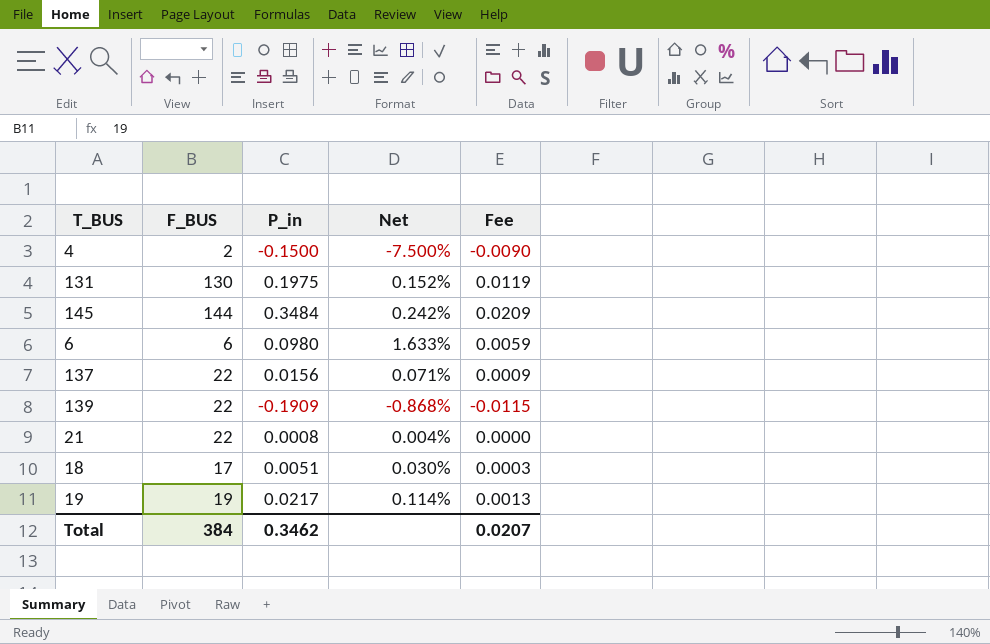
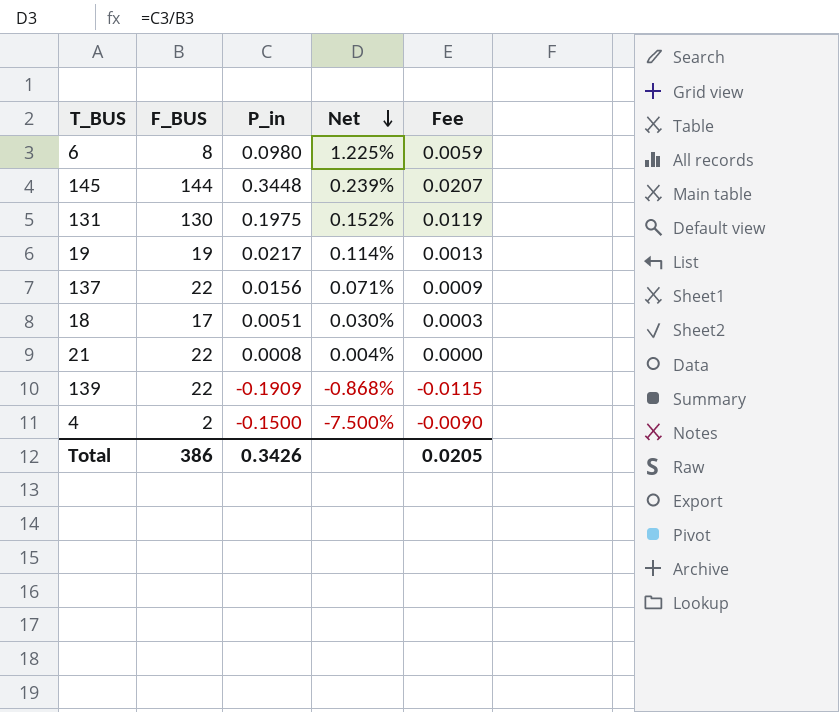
row order: none -> Net descending
6 | F_BUS: 6 -> 8
6 | Net: 1.633% -> 1.225%
145 | P_in: 0.3484 -> 0.3448
145 | Net: 0.242% -> 0.239%
145 | Fee: 0.0209 -> 0.0207
Total | F_BUS: 384 -> 386
Total | P_in: 0.3462 -> 0.3426
Total | Fee: 0.0207 -> 0.0205

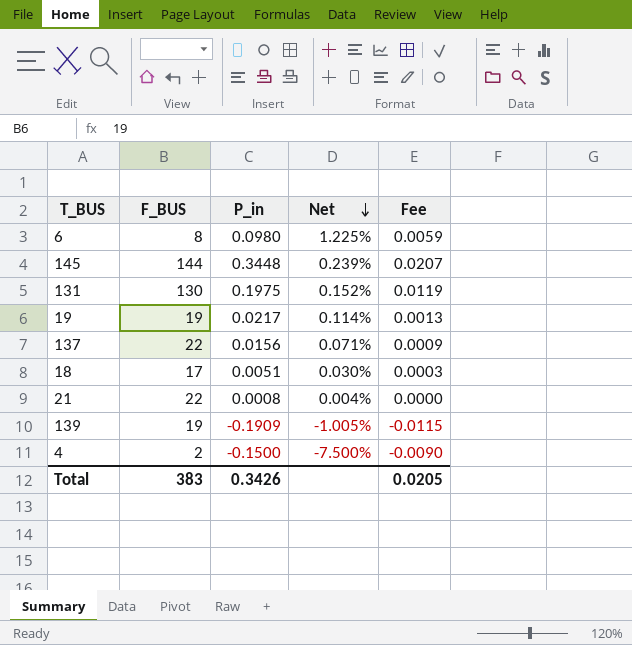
139 | F_BUS: 22 -> 19
139 | Net: -0.868% -> -1.005%
Total | F_BUS: 386 -> 383

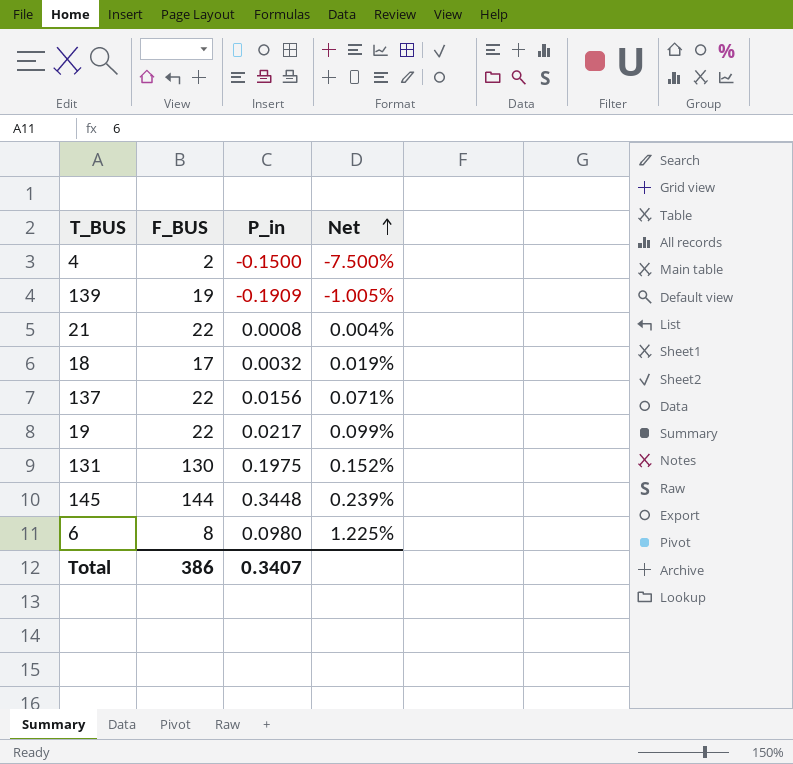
row order: Net descending -> Net ascending
column Fee | formula: [P_in] * 0.06 -> none
18 | P_in: 0.0051 -> 0.0032
18 | Net: 0.030% -> 0.019%
19 | F_BUS: 19 -> 22
19 | Net: 0.114% -> 0.099%
Total | F_BUS: 383 -> 386
Total | P_in: 0.3426 -> 0.3407

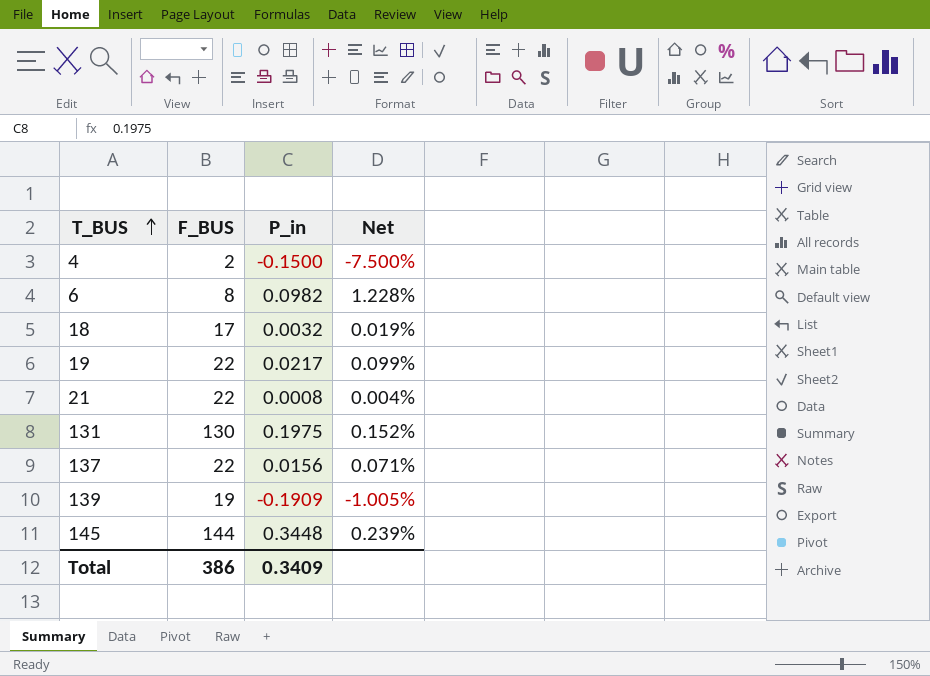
row order: Net ascending -> T_BUS ascending
6 | P_in: 0.0980 -> 0.0982
6 | Net: 1.225% -> 1.228%
Total | P_in: 0.3407 -> 0.3409

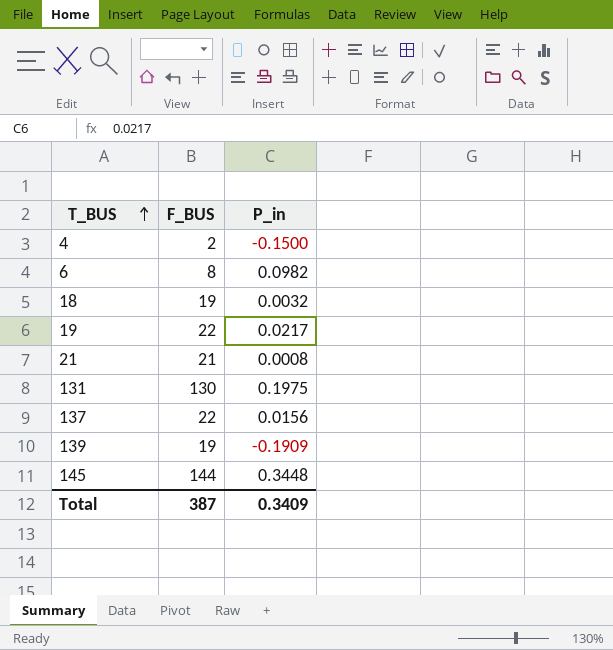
column Net | formula: [P_in] / [F_BUS] -> none
18 | F_BUS: 17 -> 19
21 | F_BUS: 22 -> 21
Total | F_BUS: 386 -> 387

